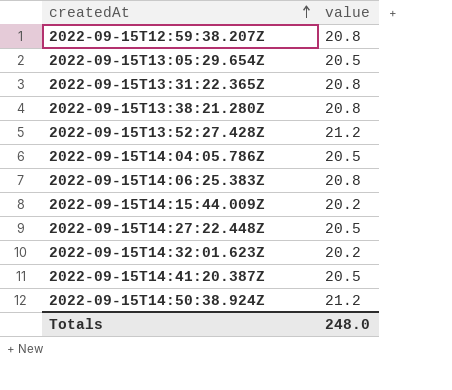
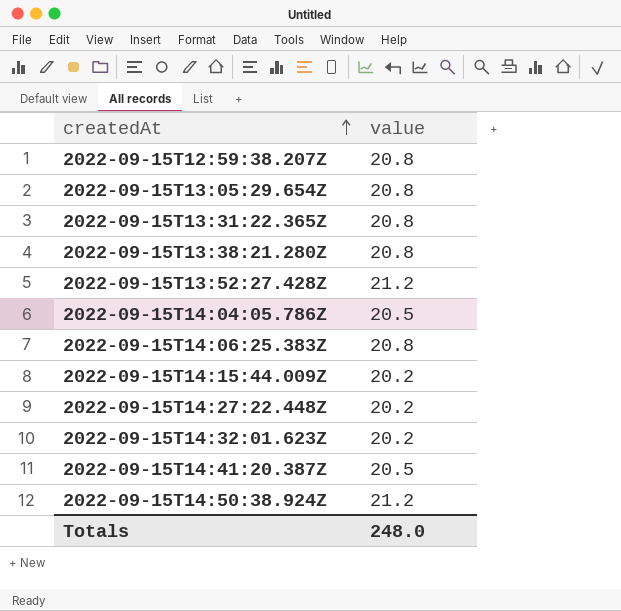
2022-09-15T13:05:29.654Z | value: 20.5 -> 20.8
2022-09-15T14:27:22.448Z | value: 20.5 -> 20.2

